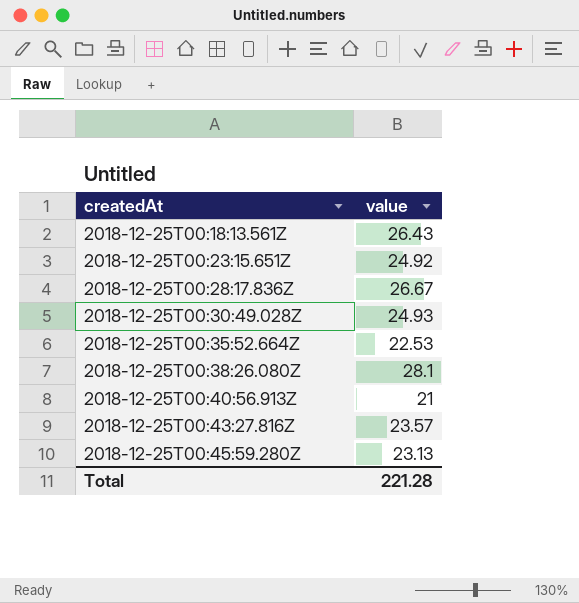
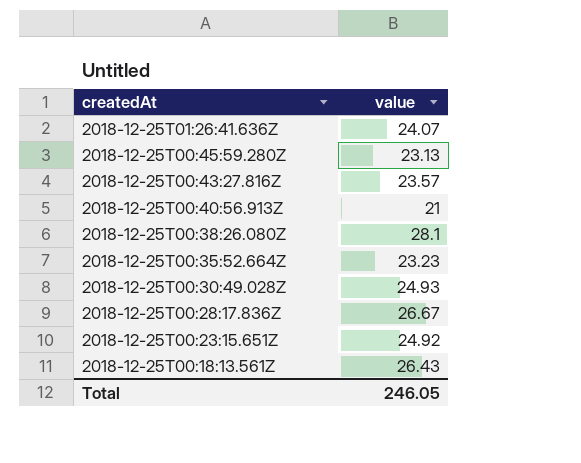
row order: createdAt ascending -> createdAt descending
row 2018-12-25T01:26:41.636Z: none -> 24.07
2018-12-25T00:35:52.664Z | value: 22.53 -> 23.23
Total | value: 221.28 -> 246.05

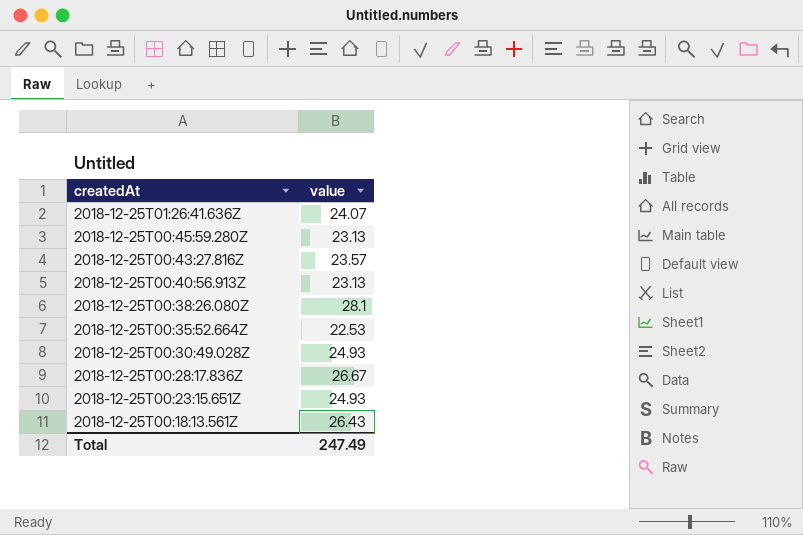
2018-12-25T00:40:56.913Z | value: 21 -> 23.13
2018-12-25T00:35:52.664Z | value: 23.23 -> 22.53
2018-12-25T00:23:15.651Z | value: 24.92 -> 24.93
Total | value: 246.05 -> 247.49

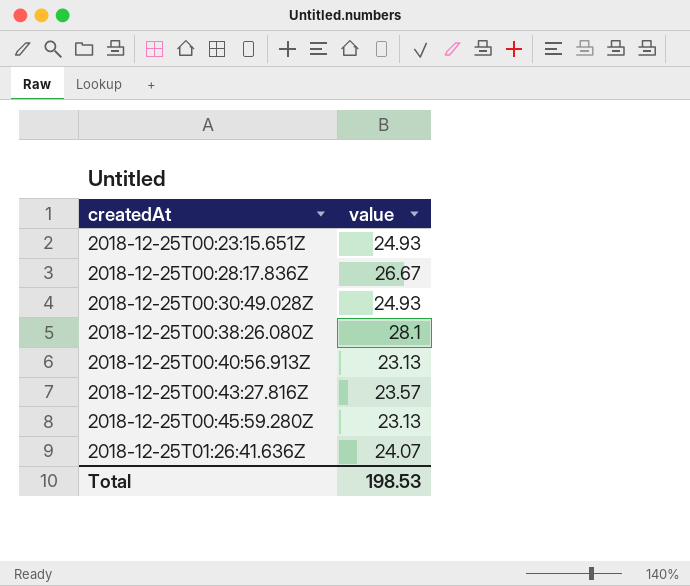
row order: createdAt descending -> createdAt ascending
row 2018-12-25T00:35:52.664Z: 22.53 -> none
row 2018-12-25T00:18:13.561Z: 26.43 -> none
Total | value: 247.49 -> 198.53

